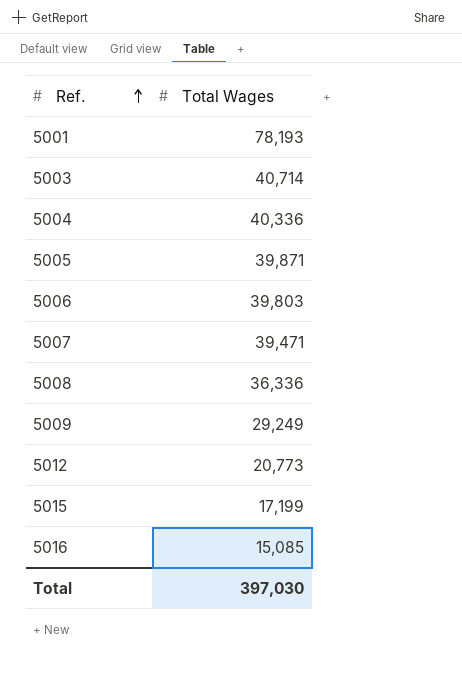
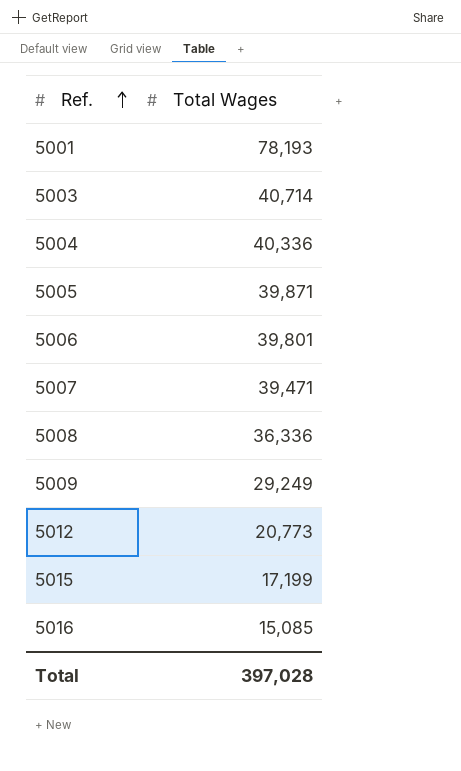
5006 | Total Wages: 39,803 -> 39,801
Total | Total Wages: 397,030 -> 397,028

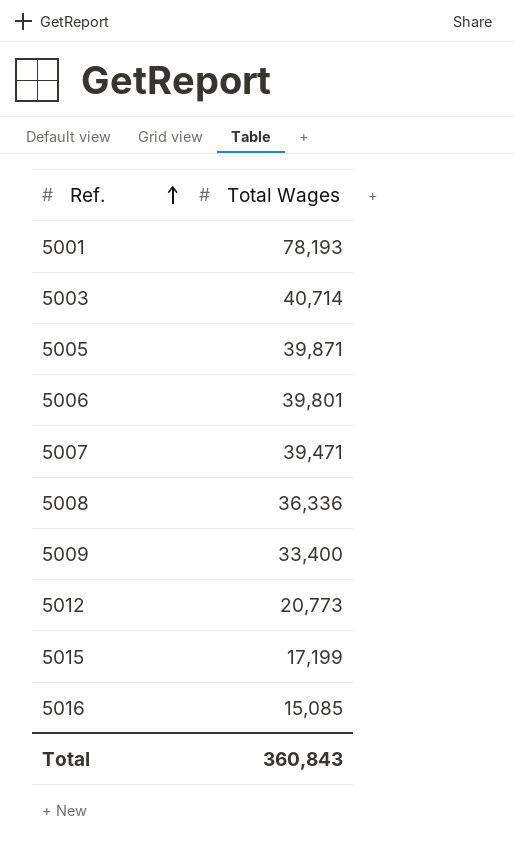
row 5004: 40,336 -> none
5009 | Total Wages: 29,249 -> 33,400
Total | Total Wages: 397,028 -> 360,843

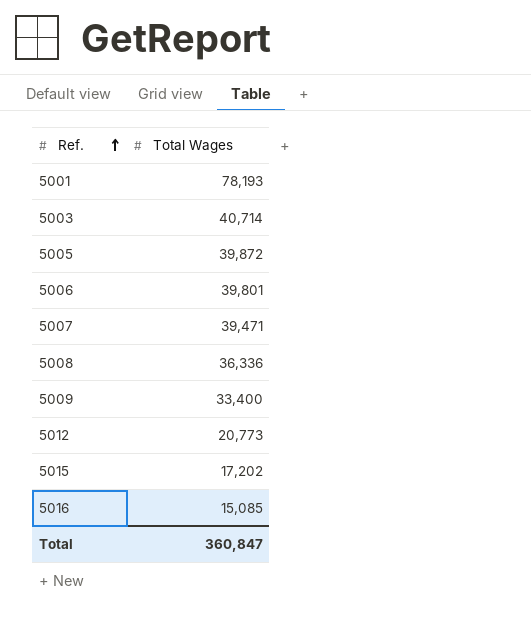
5005 | Total Wages: 39,871 -> 39,872
5015 | Total Wages: 17,199 -> 17,202
Total | Total Wages: 360,843 -> 360,847

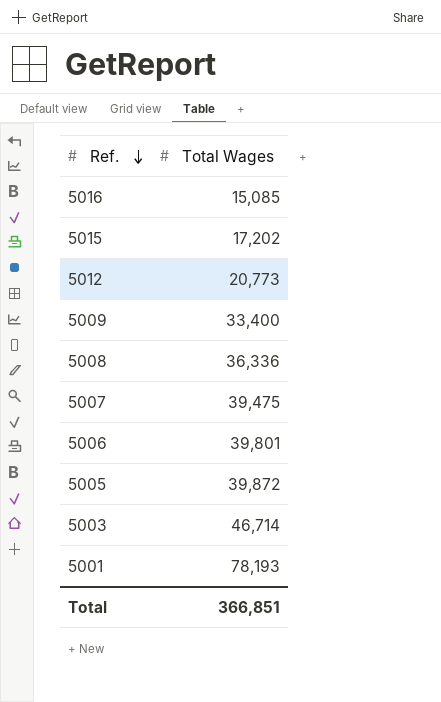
row order: Ref. ascending -> Ref. descending
5007 | Total Wages: 39,471 -> 39,475
5003 | Total Wages: 40,714 -> 46,714
Total | Total Wages: 360,847 -> 366,851

